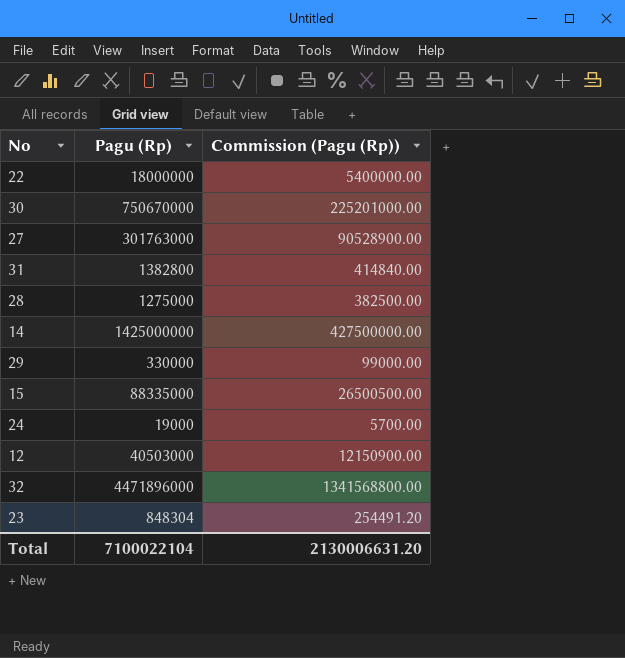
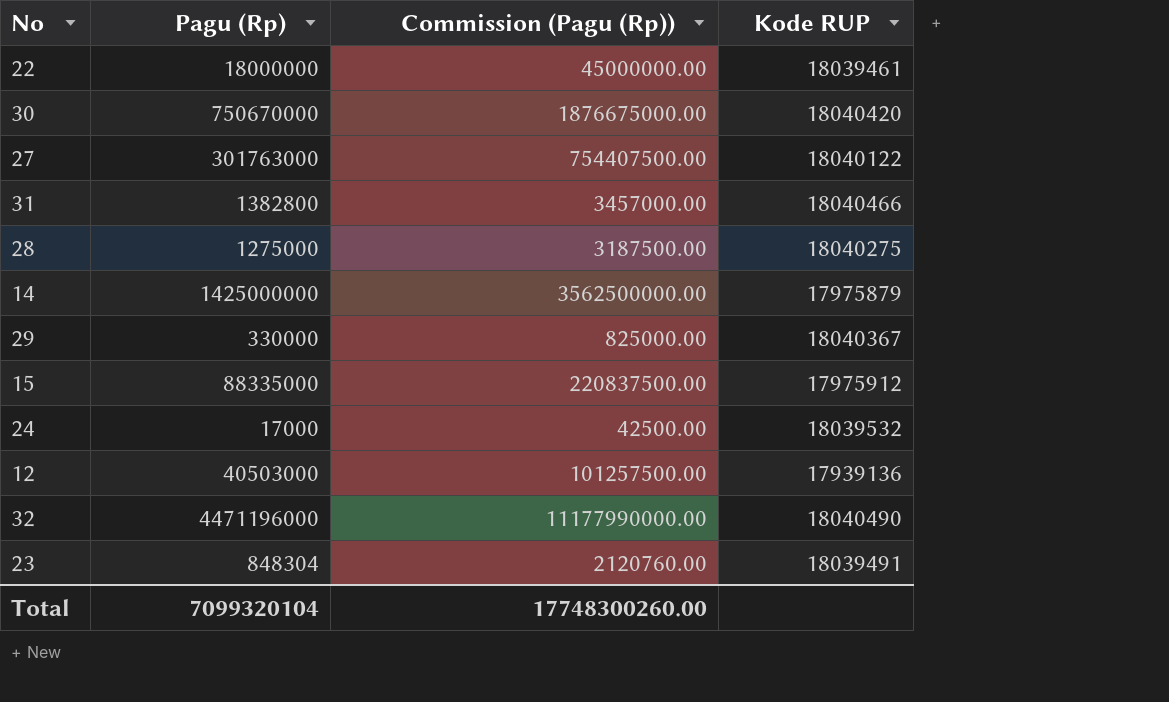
column Commission (Pagu (Rp)) | formula: [Pagu (Rp)] * 0.3 -> [Pagu (Rp)] * 2.5
column Kode RUP | position: none -> 4
24 | Pagu (Rp): 19000 -> 17000
32 | Pagu (Rp): 4471896000 -> 4471196000
Total | Pagu (Rp): 7100022104 -> 7099320104
Total | Commission (Pagu (Rp)): 2130006631.20 -> 17748300260.00

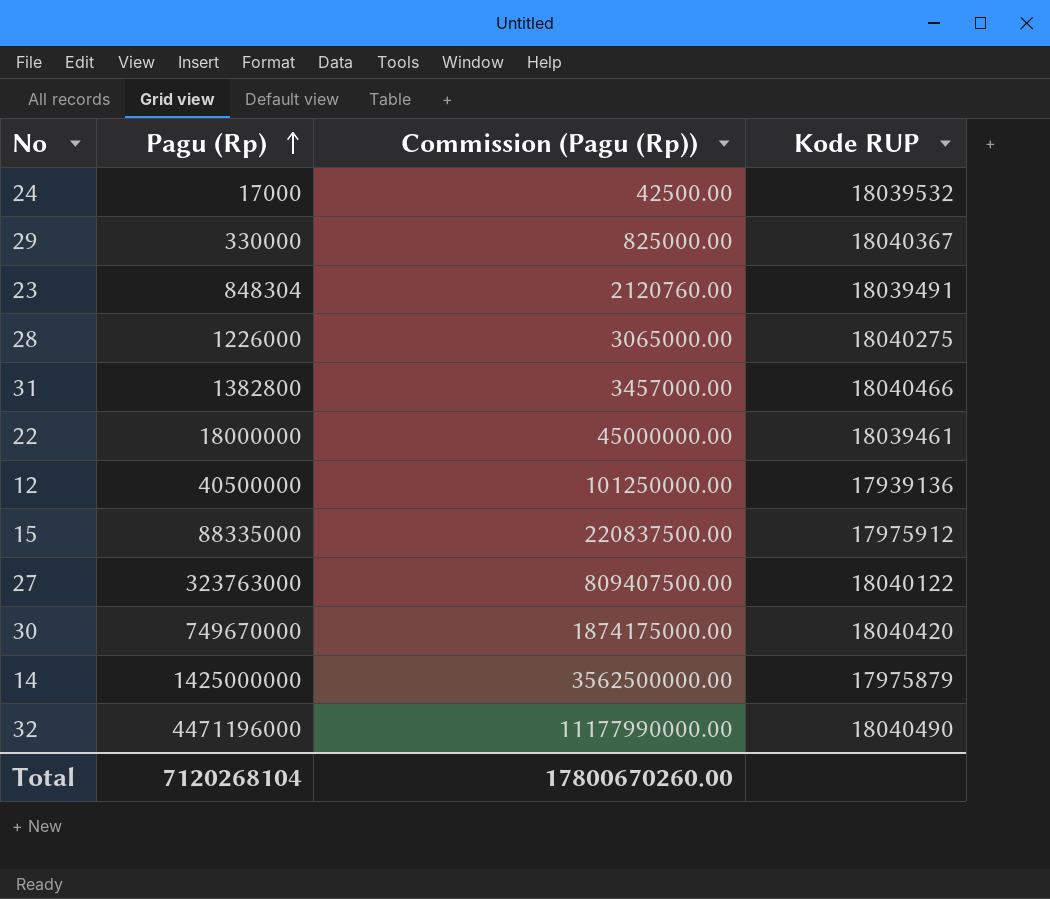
row order: none -> Pagu (Rp) ascending
28 | Pagu (Rp): 1275000 -> 1226000
28 | Commission (Pagu (Rp)): 3187500.00 -> 3065000.00
12 | Pagu (Rp): 40503000 -> 40500000
12 | Commission (Pagu (Rp)): 101257500.00 -> 101250000.00
27 | Pagu (Rp): 301763000 -> 323763000
27 | Commission (Pagu (Rp)): 754407500.00 -> 809407500.00
30 | Pagu (Rp): 750670000 -> 749670000
30 | Commission (Pagu (Rp)): 1876675000.00 -> 1874175000.00
Total | Pagu (Rp): 7099320104 -> 7120268104
Total | Commission (Pagu (Rp)): 17748300260.00 -> 17800670260.00

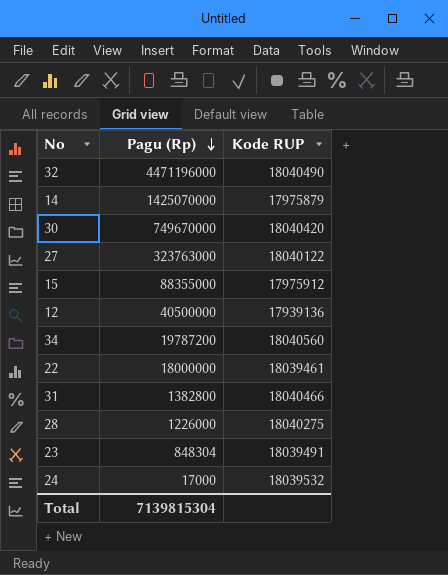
row order: Pagu (Rp) ascending -> Pagu (Rp) descending
column Commission (Pagu (Rp)) | formula: [Pagu (Rp)] * 2.5 -> none
row 29: 330000 | 825000.00 | 18040367 -> none
14 | Pagu (Rp): 1425000000 -> 1425070000
15 | Pagu (Rp): 88335000 -> 88355000
row 34: none -> 19787200 | 18040560
Total | Pagu (Rp): 7120268104 -> 7139815304

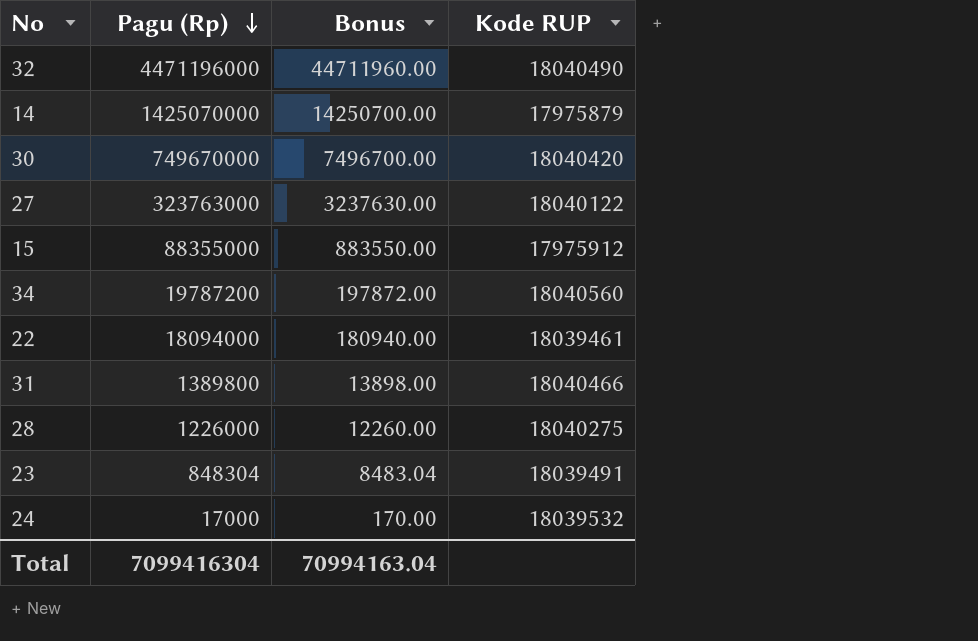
column Bonus | formula: none -> [Pagu (Rp)] * 0.01
row 12: 40500000 | 17939136 -> none
22 | Pagu (Rp): 18000000 -> 18094000
31 | Pagu (Rp): 1382800 -> 1389800
Total | Pagu (Rp): 7139815304 -> 7099416304

